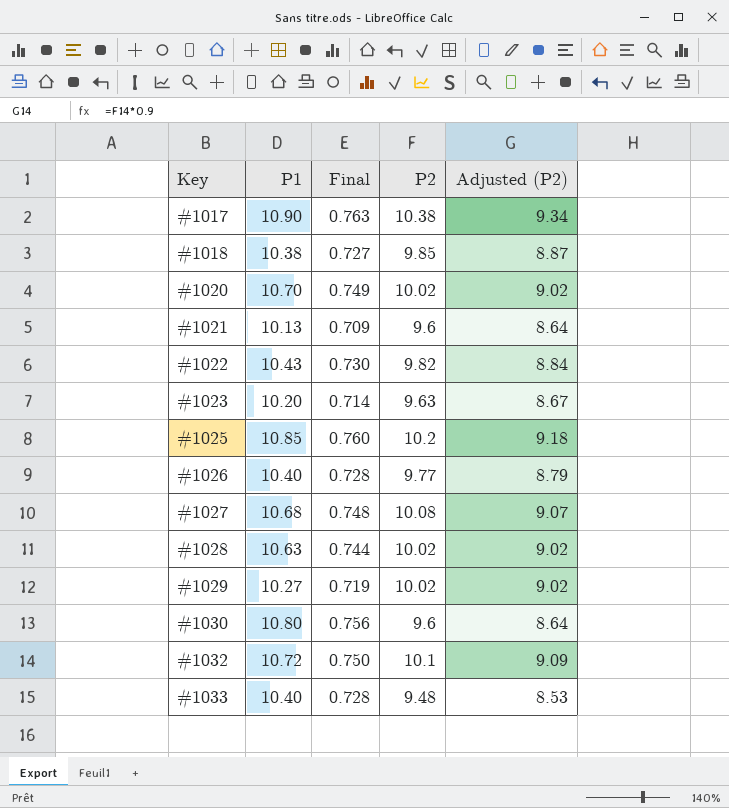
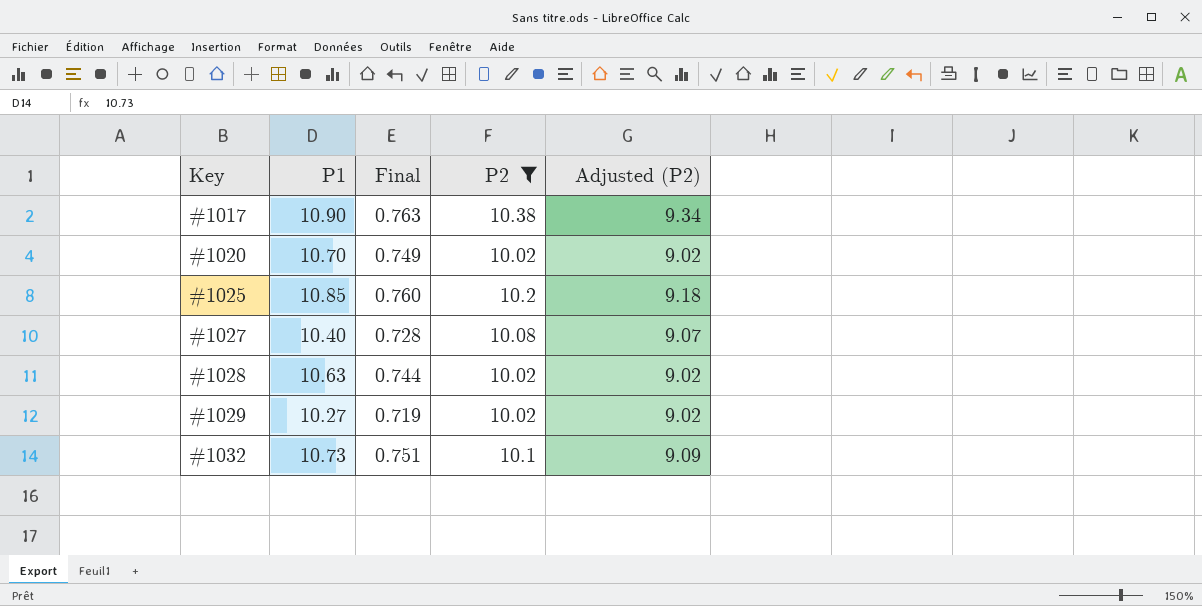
filter: none -> P2 >= 10.02
#1027 | P1: 10.68 -> 10.40
#1027 | Final: 0.748 -> 0.728
#1032 | P1: 10.72 -> 10.73
#1032 | Final: 0.750 -> 0.751

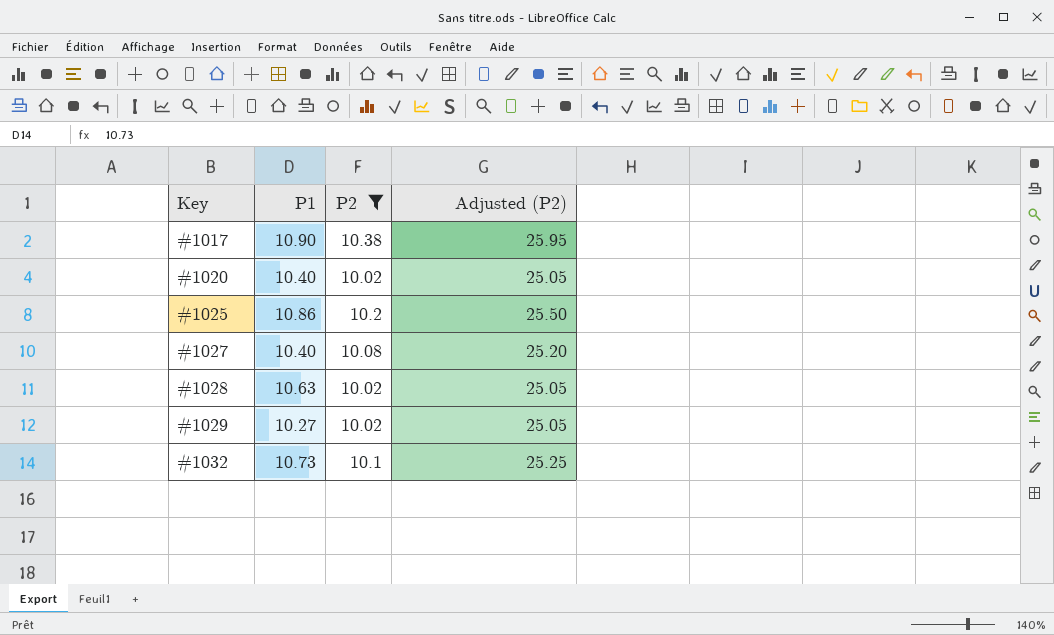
column Final | formula: [P1] * 0.07 -> none
column Adjusted (P2) | formula: [P2] * 0.9 -> [P2] * 2.5
#1020 | P1: 10.70 -> 10.40
#1025 | P1: 10.85 -> 10.86

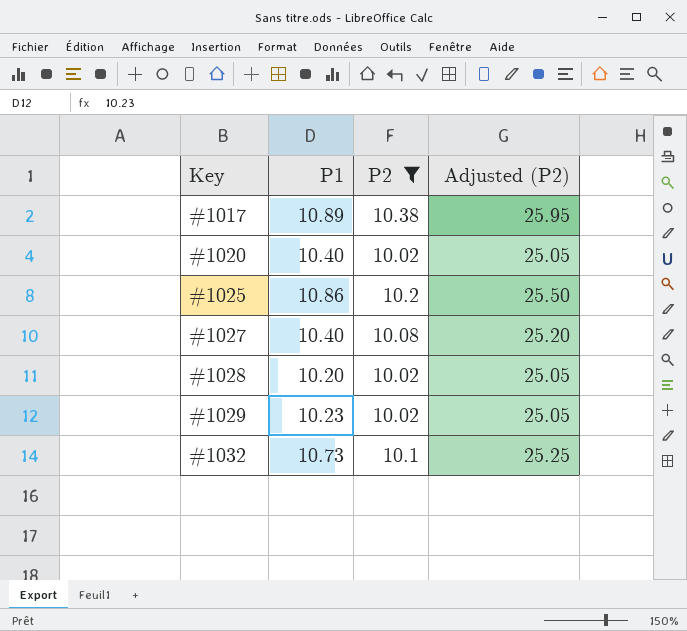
#1017 | P1: 10.90 -> 10.89
#1028 | P1: 10.63 -> 10.20
#1029 | P1: 10.27 -> 10.23

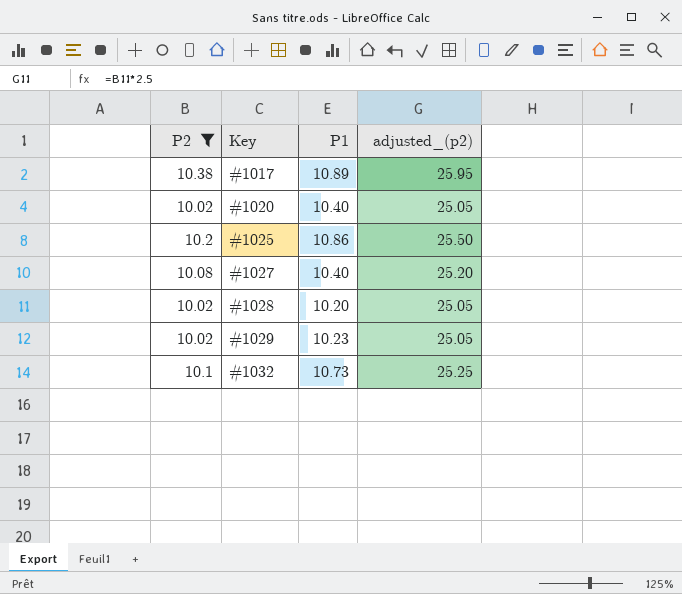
column P2 | position: 3 -> 1
column name: Adjusted (P2) -> adjusted_(p2)

